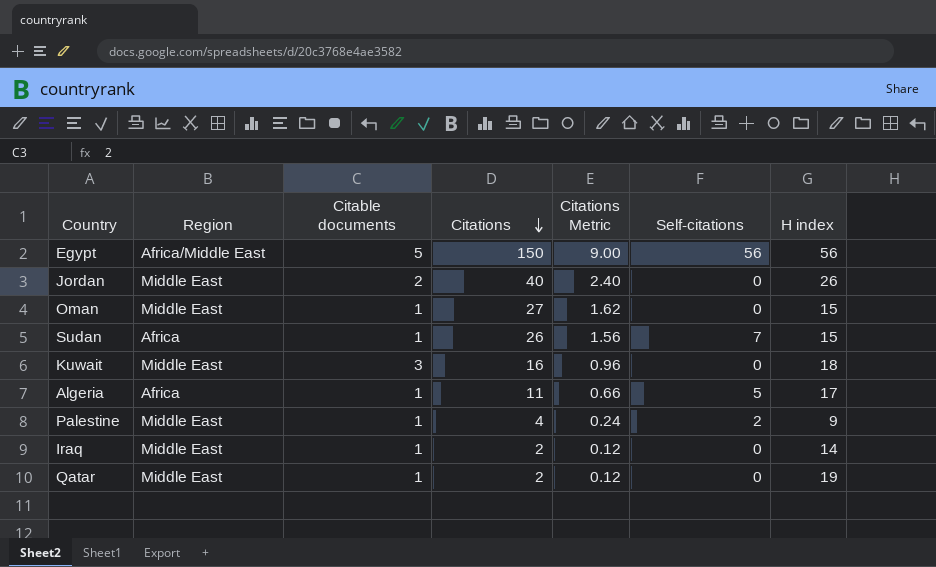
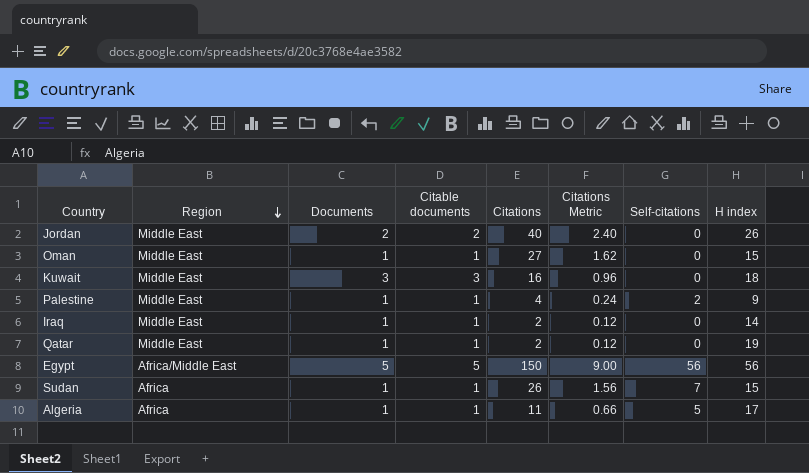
row order: Citations descending -> Region descending
column Documents | position: none -> 3

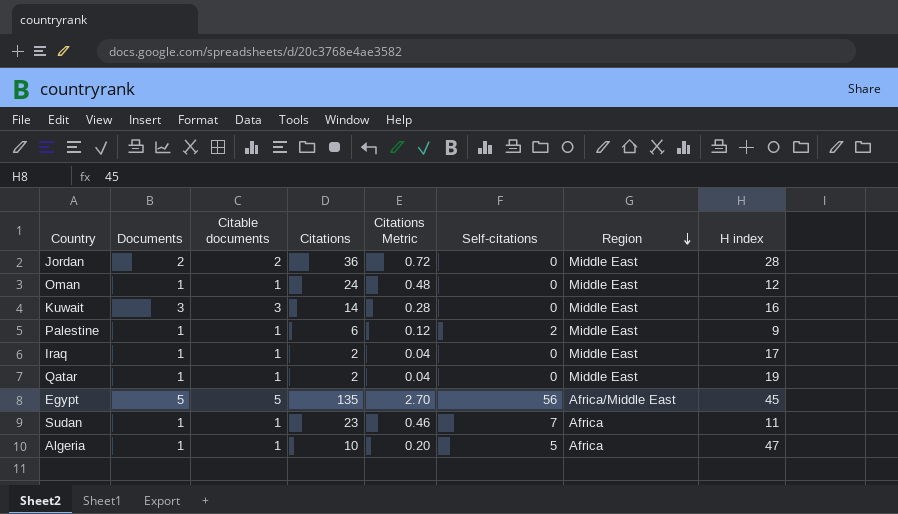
column Citations Metric | formula: [Citations] * 0.06 -> [Citations] * 0.02
column Region | position: 2 -> 7
Jordan | Citations: 40 -> 36
Jordan | H index: 26 -> 28
Oman | Citations: 27 -> 24
Oman | H index: 15 -> 12
Kuwait | Citations: 16 -> 14
Kuwait | H index: 18 -> 16
Palestine | Citations: 4 -> 6
Iraq | H index: 14 -> 17
Egypt | Citations: 150 -> 135
Egypt | H index: 56 -> 45
Sudan | Citations: 26 -> 23
Sudan | H index: 15 -> 11
Algeria | Citations: 11 -> 10
Algeria | H index: 17 -> 47

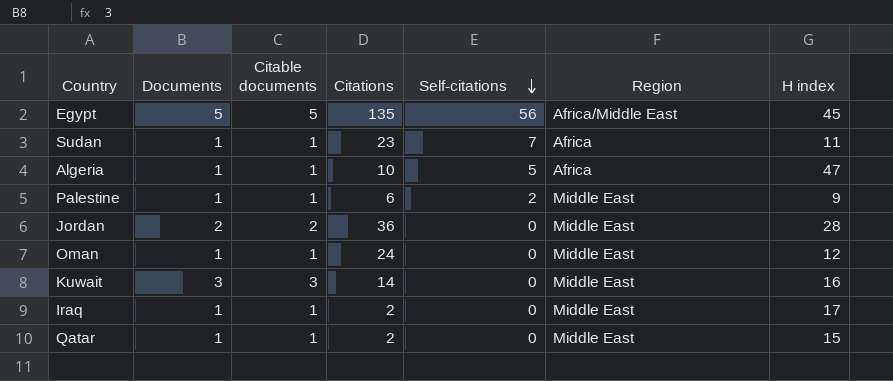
row order: Region descending -> Self-citations descending
column Citations Metric | formula: [Citations] * 0.02 -> none
Qatar | H index: 19 -> 15

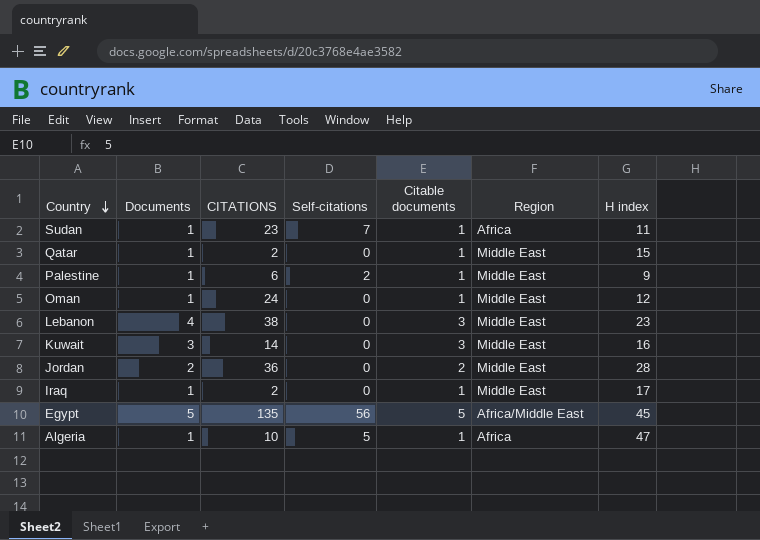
row order: Self-citations descending -> Country descending
column name: Citations -> CITATIONS
column Citable documents | position: 3 -> 5
row Lebanon: none -> 4 | 38 | 0 | 3 | Middle East | 23

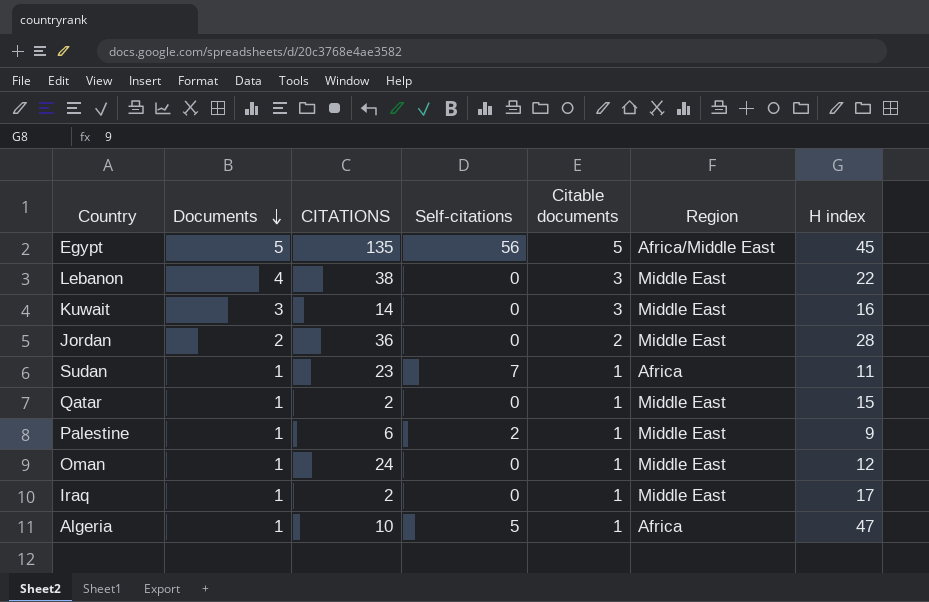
row order: Country descending -> Documents descending
Lebanon | H index: 23 -> 22

